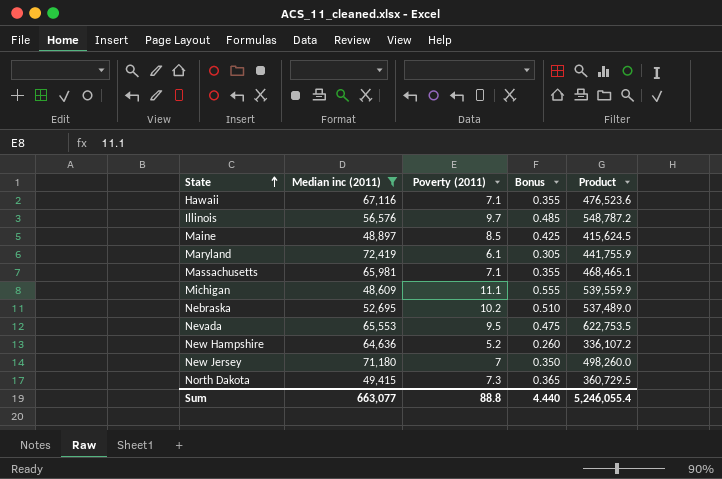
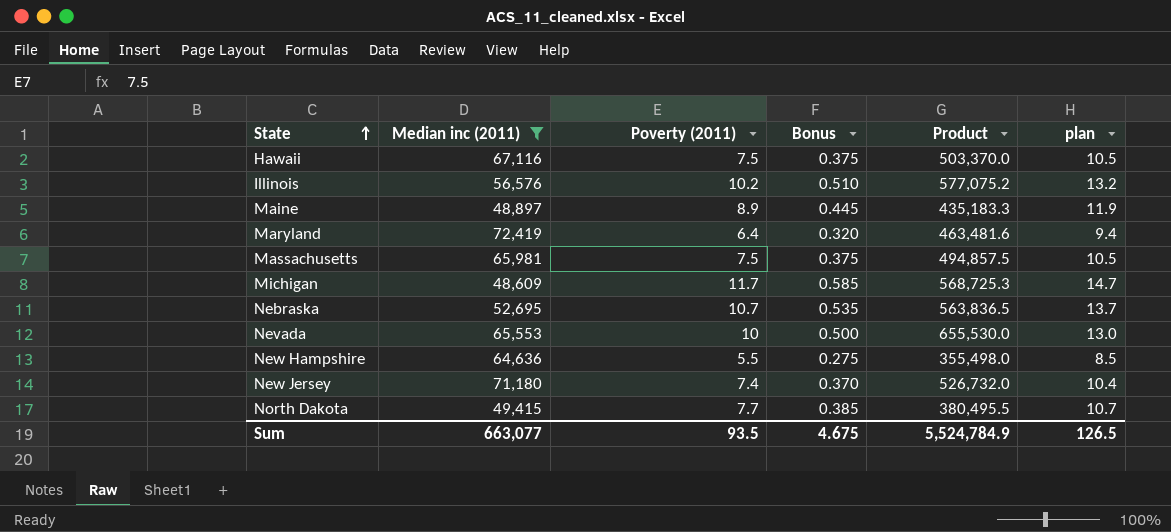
column plan | formula: none -> [Poverty (2011)] + 3
Hawaii | Poverty (2011): 7.1 -> 7.5
Hawaii | Bonus: 0.355 -> 0.375
Hawaii | Product: 476,523.6 -> 503,370.0
Illinois | Poverty (2011): 9.7 -> 10.2
Illinois | Bonus: 0.485 -> 0.510
Illinois | Product: 548,787.2 -> 577,075.2
Maine | Poverty (2011): 8.5 -> 8.9
Maine | Bonus: 0.425 -> 0.445
Maine | Product: 415,624.5 -> 435,183.3
Maryland | Poverty (2011): 6.1 -> 6.4
Maryland | Bonus: 0.305 -> 0.320
Maryland | Product: 441,755.9 -> 463,481.6
Massachusetts | Poverty (2011): 7.1 -> 7.5
Massachusetts | Bonus: 0.355 -> 0.375
Massachusetts | Product: 468,465.1 -> 494,857.5
Michigan | Poverty (2011): 11.1 -> 11.7
Michigan | Bonus: 0.555 -> 0.585
Michigan | Product: 539,559.9 -> 568,725.3
Nebraska | Poverty (2011): 10.2 -> 10.7
Nebraska | Bonus: 0.510 -> 0.535
Nebraska | Product: 537,489.0 -> 563,836.5
Nevada | Poverty (2011): 9.5 -> 10
Nevada | Bonus: 0.475 -> 0.500
Nevada | Product: 622,753.5 -> 655,530.0
New Hampshire | Poverty (2011): 5.2 -> 5.5
New Hampshire | Bonus: 0.260 -> 0.275
New Hampshire | Product: 336,107.2 -> 355,498.0
New Jersey | Poverty (2011): 7 -> 7.4
New Jersey | Bonus: 0.350 -> 0.370
New Jersey | Product: 498,260.0 -> 526,732.0
North Dakota | Poverty (2011): 7.3 -> 7.7
North Dakota | Bonus: 0.365 -> 0.385
North Dakota | Product: 360,729.5 -> 380,495.5
Sum | Poverty (2011): 88.8 -> 93.5
Sum | Bonus: 4.440 -> 4.675
Sum | Product: 5,246,055.4 -> 5,524,784.9

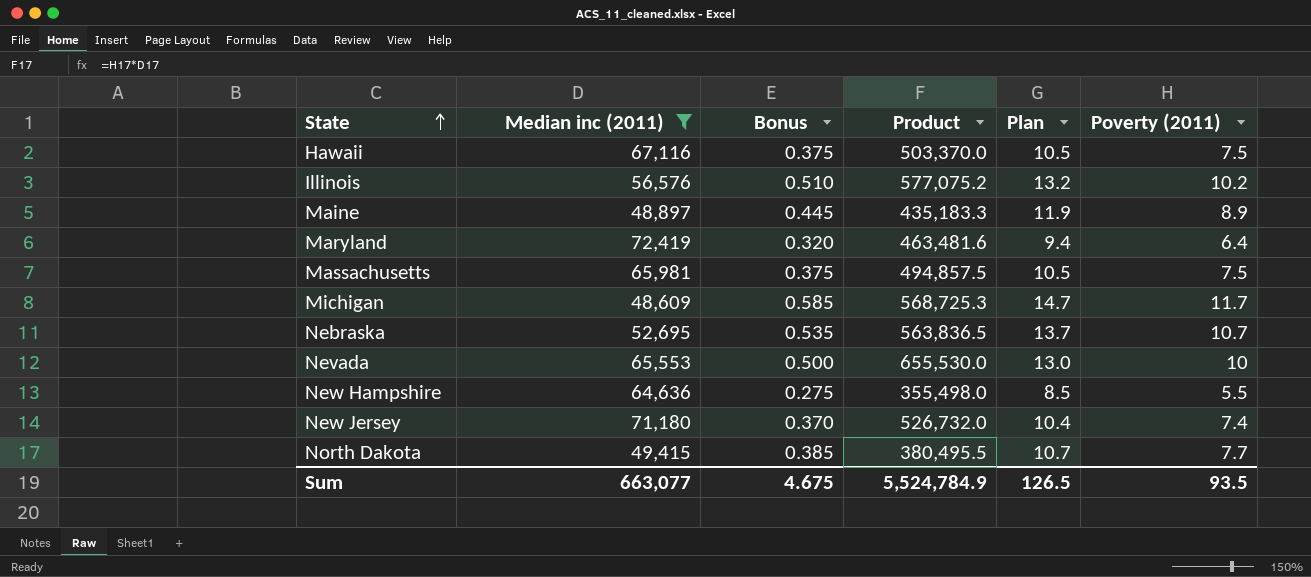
column name: plan -> Plan
column Poverty (2011) | position: 3 -> 6

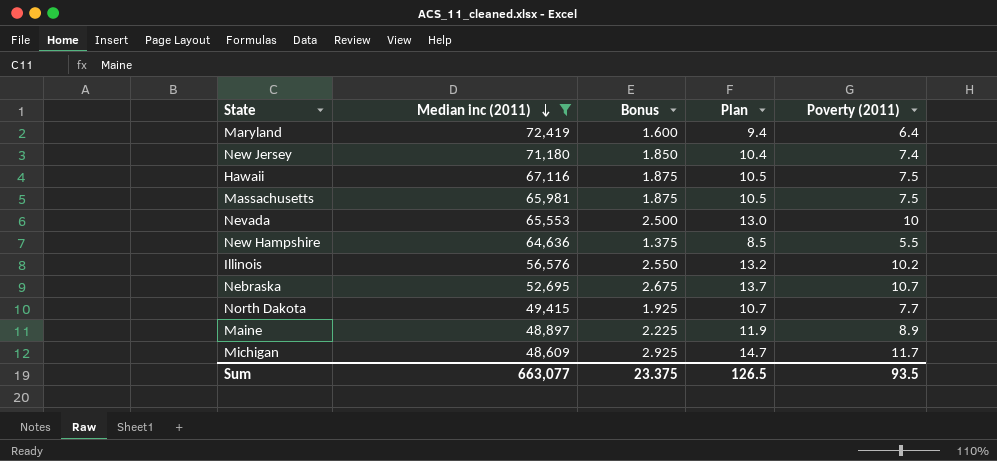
row order: State ascending -> Median inc (2011) descending
column Product | formula: [Median inc (2011)] * [Poverty (2011)] -> none
column Bonus | formula: [Poverty (2011)] * 0.05 -> [Poverty (2011)] * 0.25
Sum | Bonus: 4.675 -> 23.375

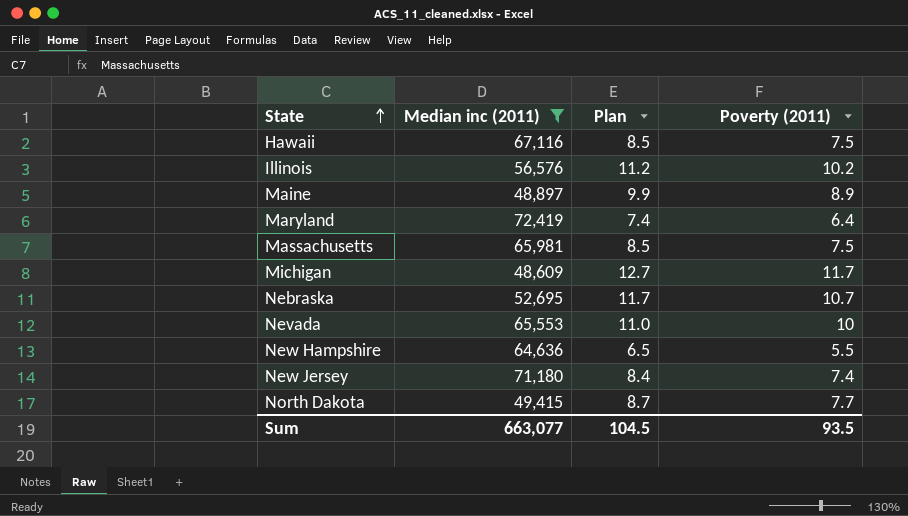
row order: Median inc (2011) descending -> State ascending
column Bonus | formula: [Poverty (2011)] * 0.25 -> none
column Plan | formula: [Poverty (2011)] + 3 -> [Poverty (2011)] + 1
Sum | Plan: 126.5 -> 104.5

